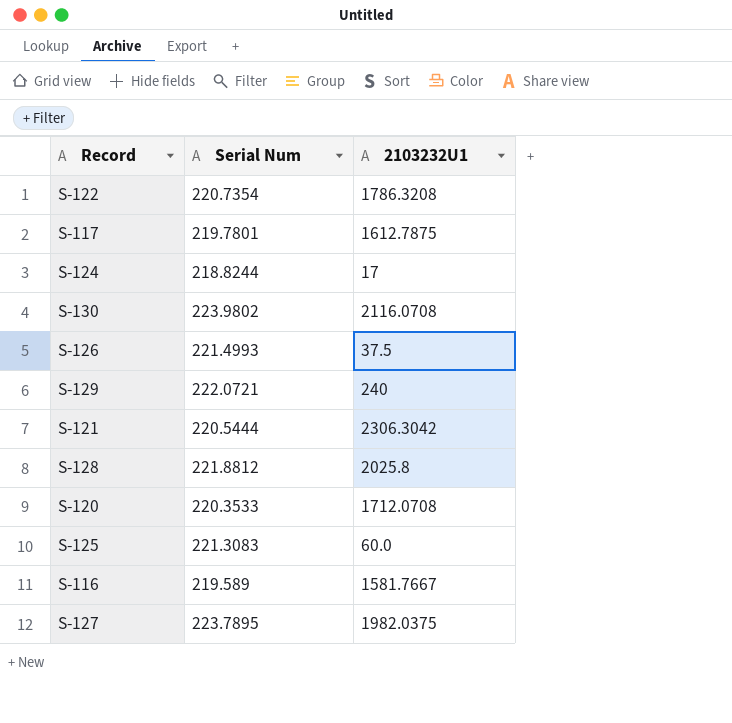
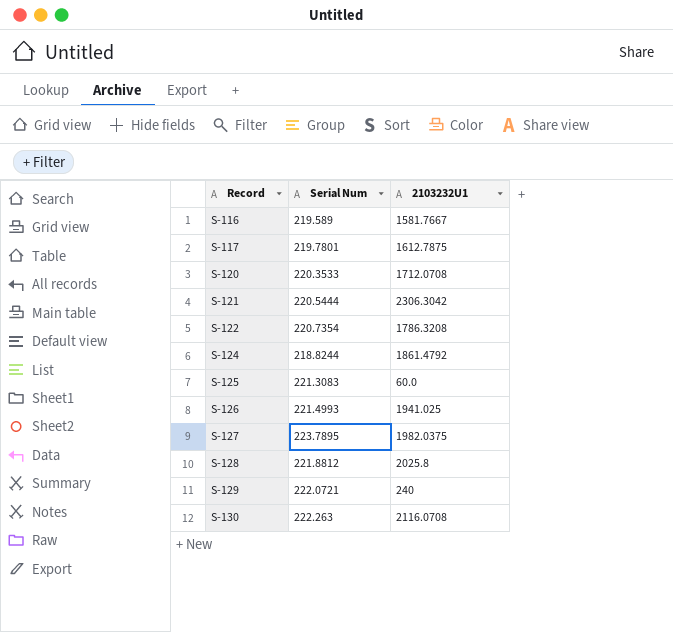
row order: none -> Record ascending
S-124 | 2103232U1: 17 -> 1861.4792
S-126 | 2103232U1: 37.5 -> 1941.025
S-130 | Serial Num: 223.9802 -> 222.263

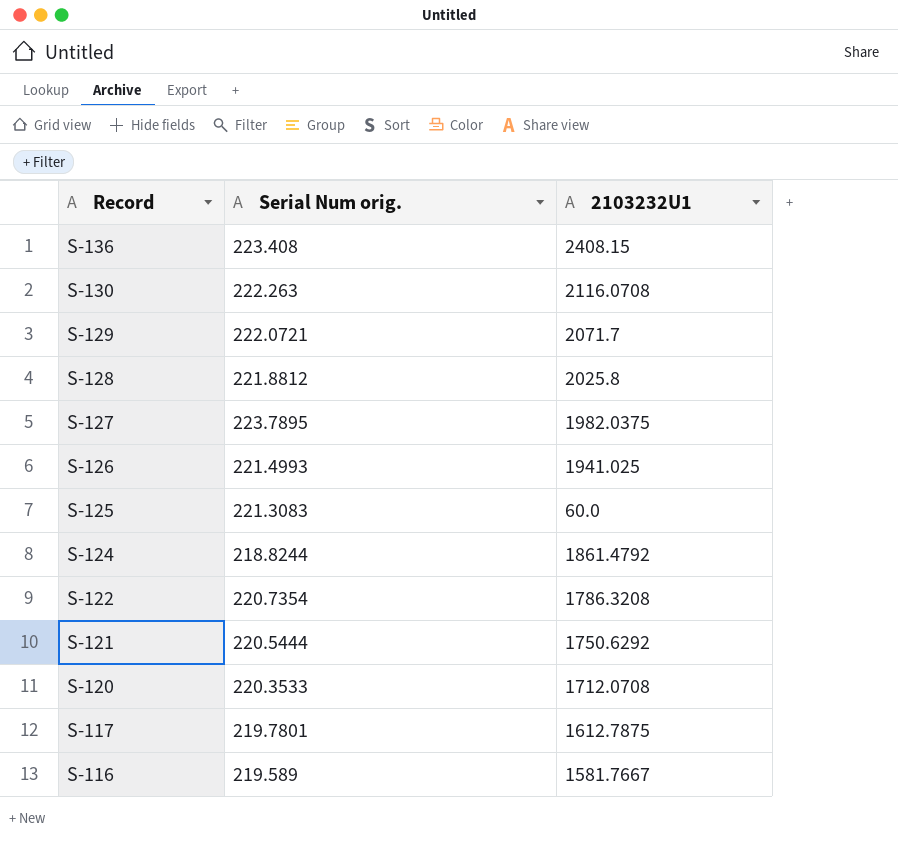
row order: Record ascending -> Record descending
column name: Serial Num -> Serial Num orig.
row S-136: none -> 223.408 | 2408.15
S-129 | 2103232U1: 240 -> 2071.7
S-121 | 2103232U1: 2306.3042 -> 1750.6292

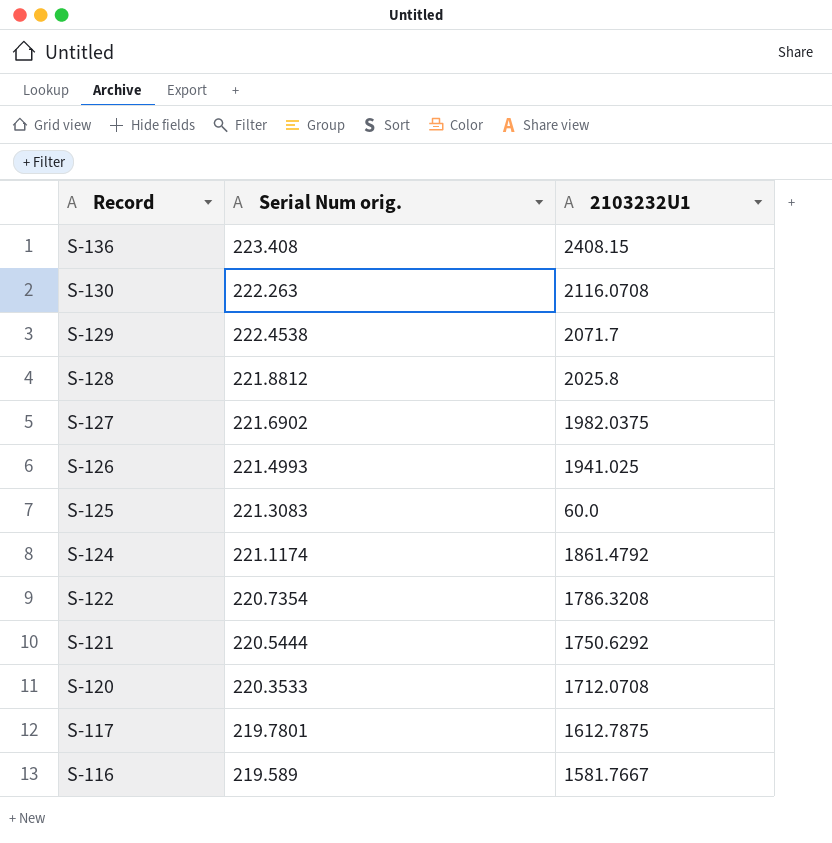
S-129 | Serial Num orig.: 222.0721 -> 222.4538
S-127 | Serial Num orig.: 223.7895 -> 221.6902
S-124 | Serial Num orig.: 218.8244 -> 221.1174

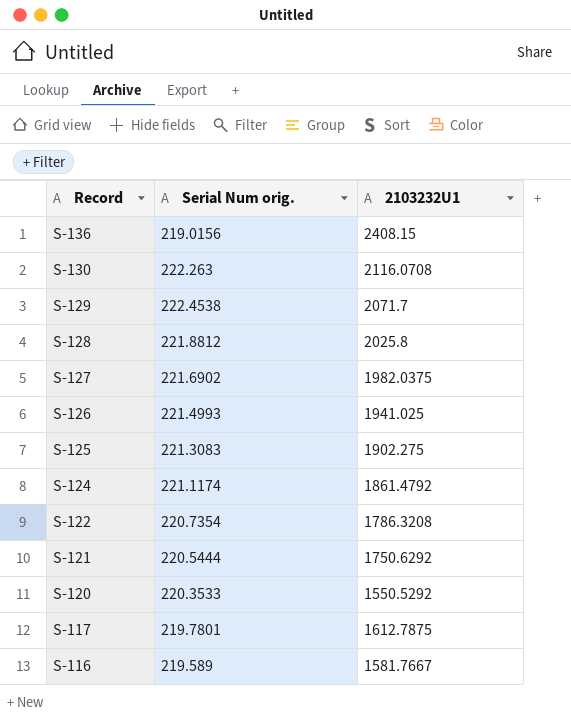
S-136 | Serial Num orig.: 223.408 -> 219.0156
S-125 | 2103232U1: 60.0 -> 1902.275
S-120 | 2103232U1: 1712.0708 -> 1550.5292

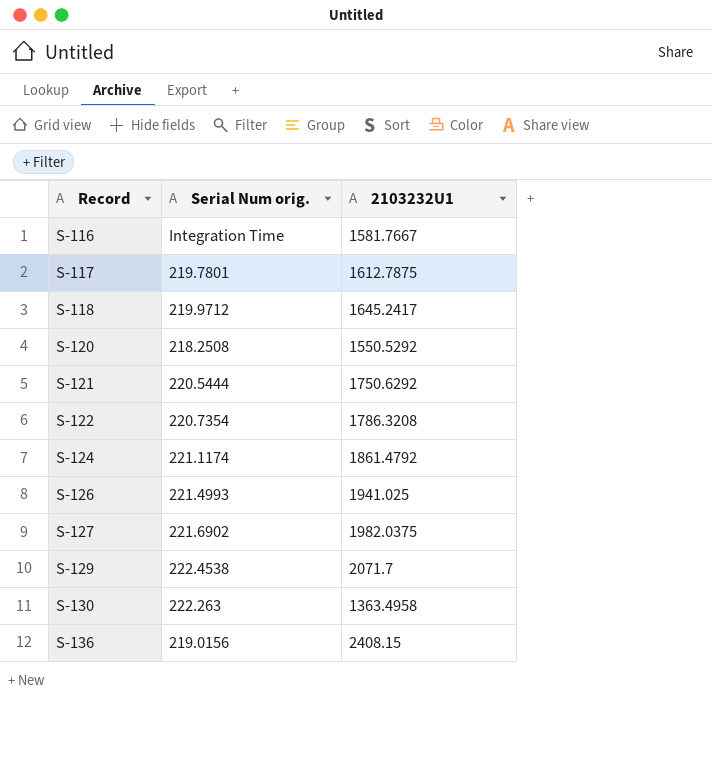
row order: Record descending -> Record ascending
row S-128: 221.8812 | 2025.8 -> none
row S-125: 221.3083 | 1902.275 -> none
S-116 | Serial Num orig.: 219.589 -> Integration Time
row S-118: none -> 219.9712 | 1645.2417
S-120 | Serial Num orig.: 220.3533 -> 218.2508
S-130 | 2103232U1: 2116.0708 -> 1363.4958

